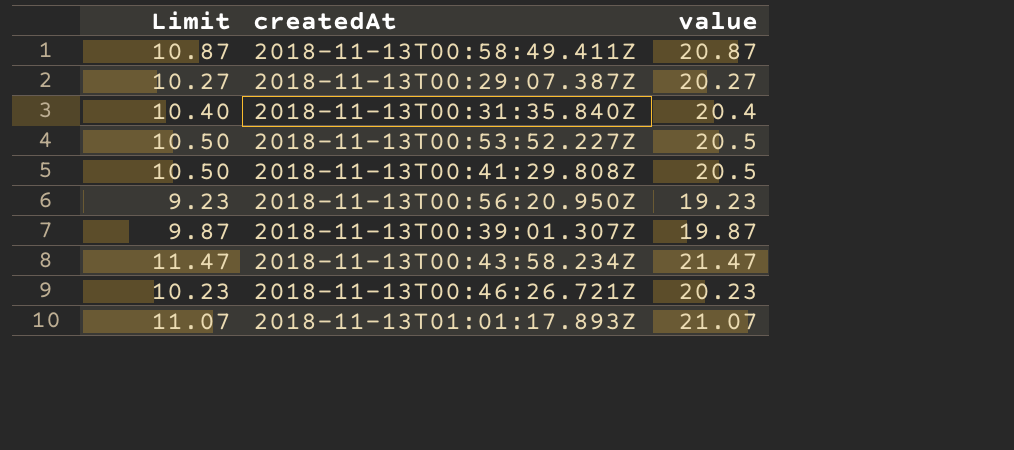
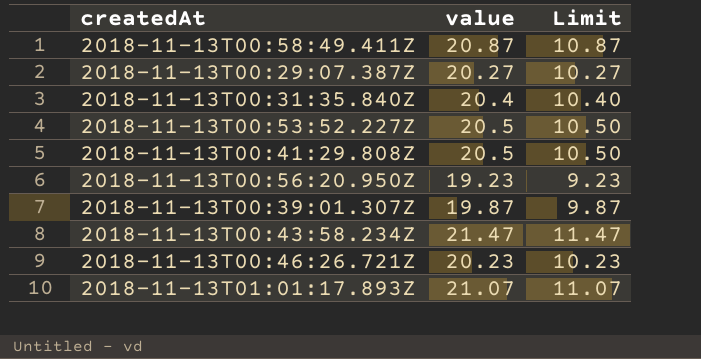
column Limit | position: 1 -> 3

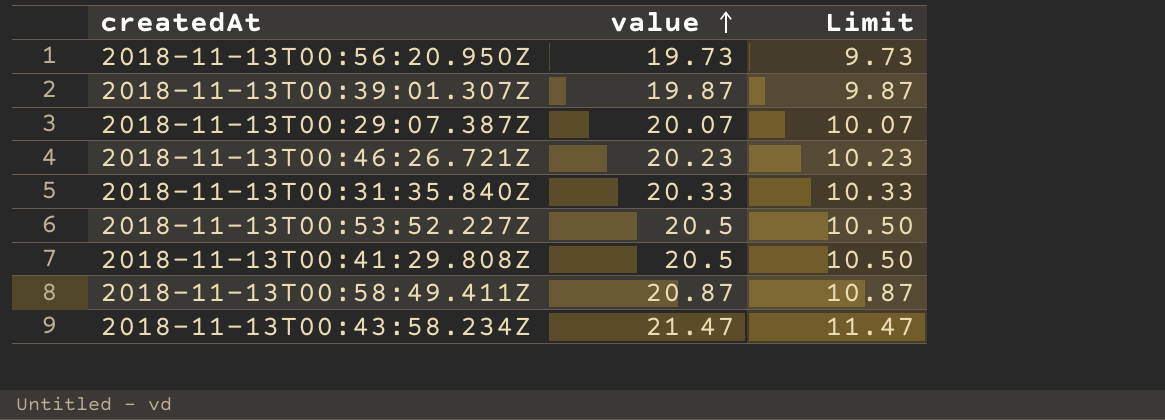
row order: none -> value ascending
row 2018-11-13T01:01:17.893Z: 21.07 | 11.07 -> none
2018-11-13T00:56:20.950Z | value: 19.23 -> 19.73
2018-11-13T00:56:20.950Z | Limit: 9.23 -> 9.73
2018-11-13T00:29:07.387Z | value: 20.27 -> 20.07
2018-11-13T00:29:07.387Z | Limit: 10.27 -> 10.07
2018-11-13T00:31:35.840Z | value: 20.4 -> 20.33
2018-11-13T00:31:35.840Z | Limit: 10.40 -> 10.33

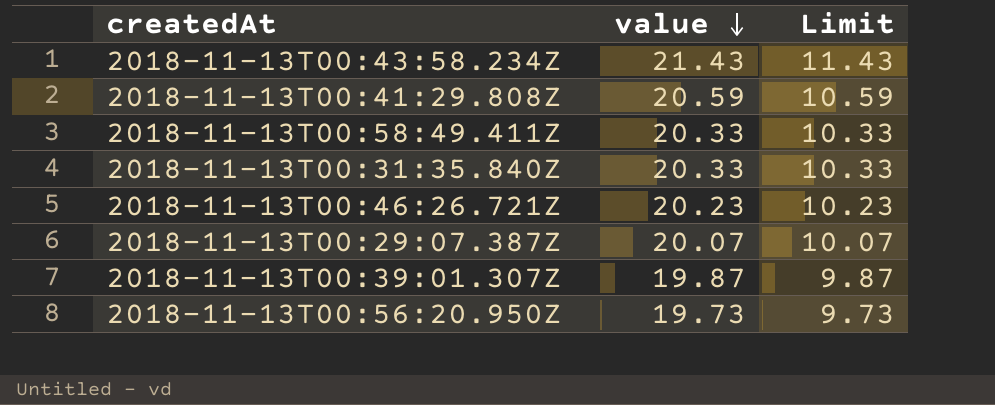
row order: value ascending -> value descending
row 2018-11-13T00:53:52.227Z: 20.5 | 10.50 -> none
2018-11-13T00:43:58.234Z | value: 21.47 -> 21.43
2018-11-13T00:43:58.234Z | Limit: 11.47 -> 11.43
2018-11-13T00:41:29.808Z | value: 20.5 -> 20.59
2018-11-13T00:41:29.808Z | Limit: 10.50 -> 10.59
2018-11-13T00:58:49.411Z | value: 20.87 -> 20.33
2018-11-13T00:58:49.411Z | Limit: 10.87 -> 10.33

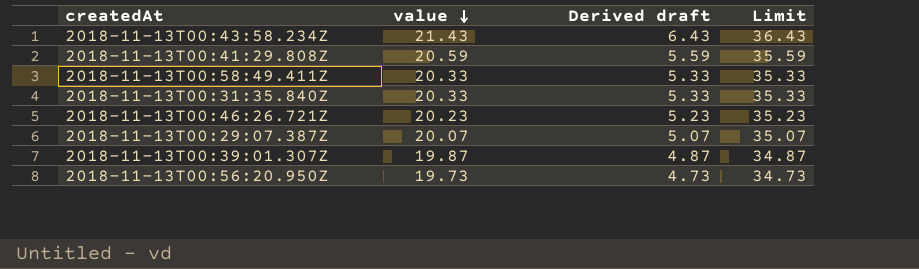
column Derived draft | formula: none -> [value] - 15
column Limit | formula: [value] - 10 -> [value] + 15

